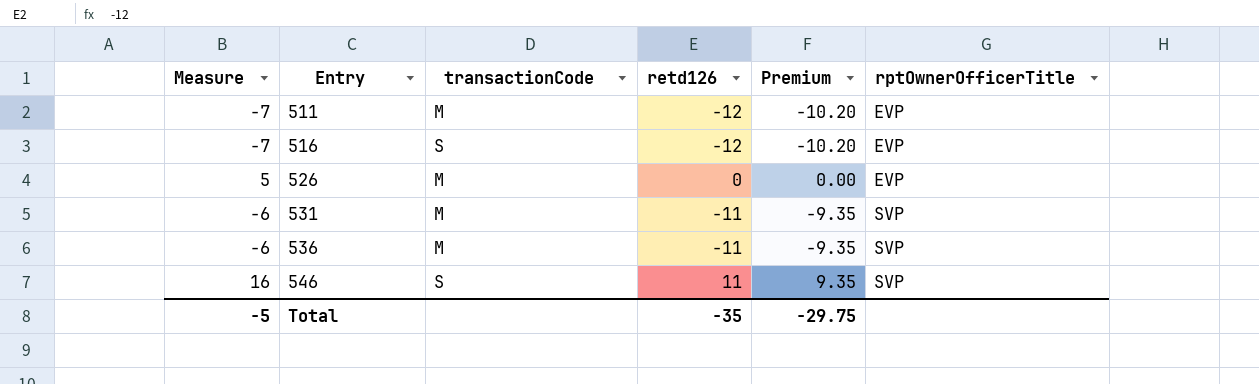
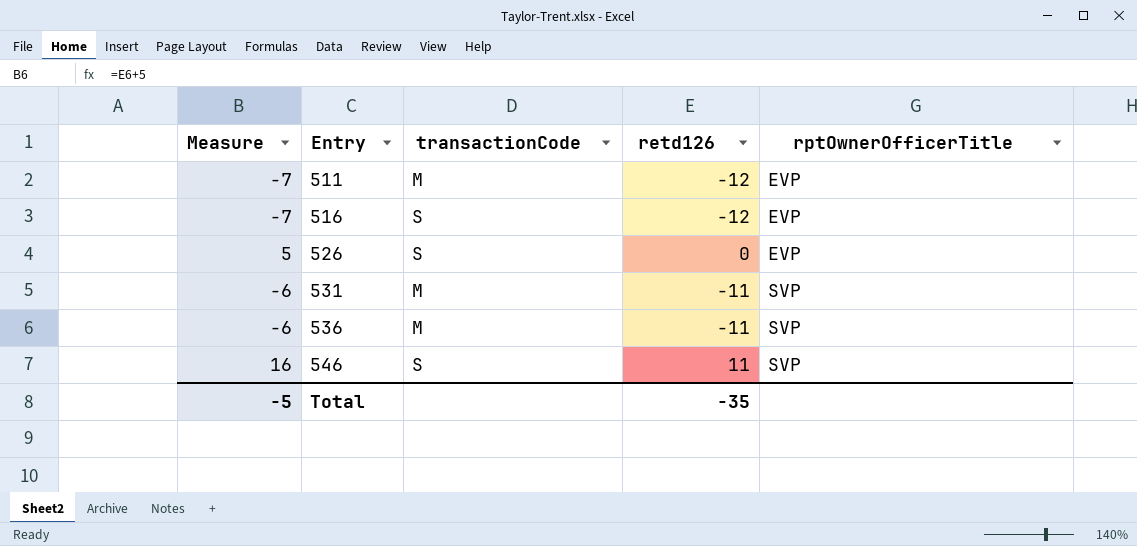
column Premium | formula: [retd126] * 0.85 -> none
526 | transactionCode: M -> S

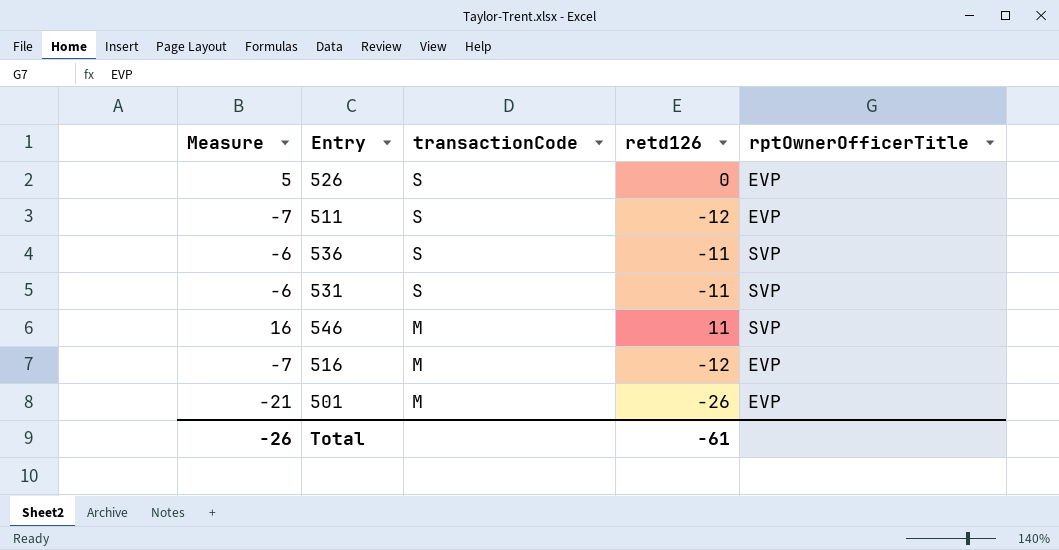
row order: Entry ascending -> transactionCode descending
511 | transactionCode: M -> S
536 | transactionCode: M -> S
531 | transactionCode: M -> S
546 | transactionCode: S -> M
516 | transactionCode: S -> M
row 501: none -> -21 | M | -26 | EVP
Total | Measure: -5 -> -26
Total | retd126: -35 -> -61

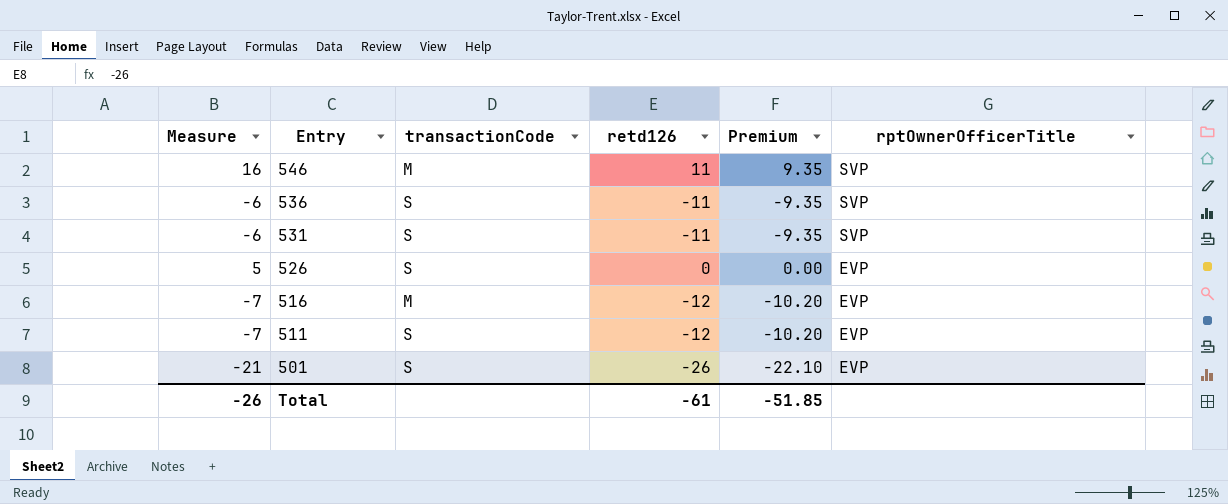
row order: transactionCode descending -> Entry descending
column Premium | formula: none -> [retd126] * 0.85
501 | transactionCode: M -> S

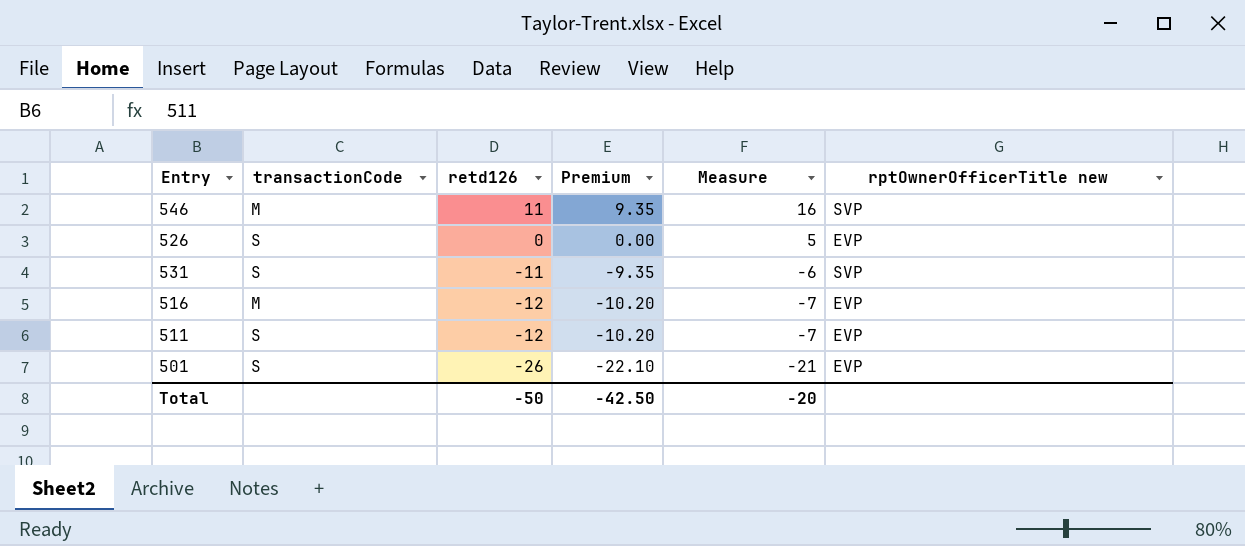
row order: Entry descending -> retd126 descending
column Measure | position: 1 -> 5
column name: rptOwnerOfficerTitle -> rptOwnerOfficerTitle new
row 536: -6 | S | -11 | -9.35 | SVP -> none
Total | retd126: -61 -> -50
Total | Premium: -51.85 -> -42.50
Total | Measure: -26 -> -20

